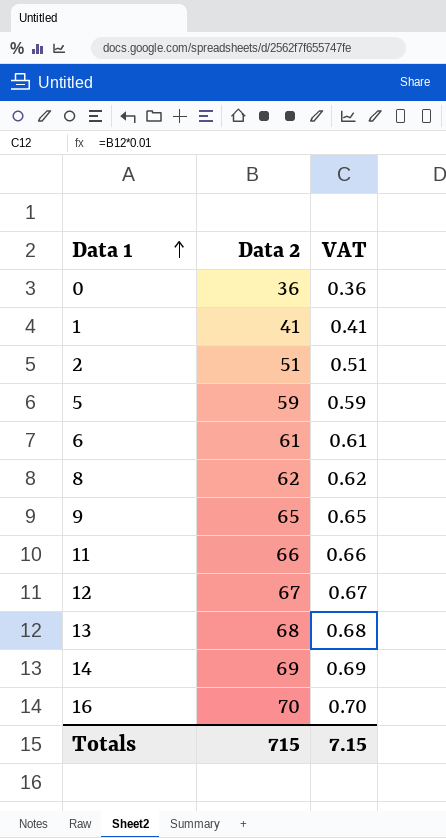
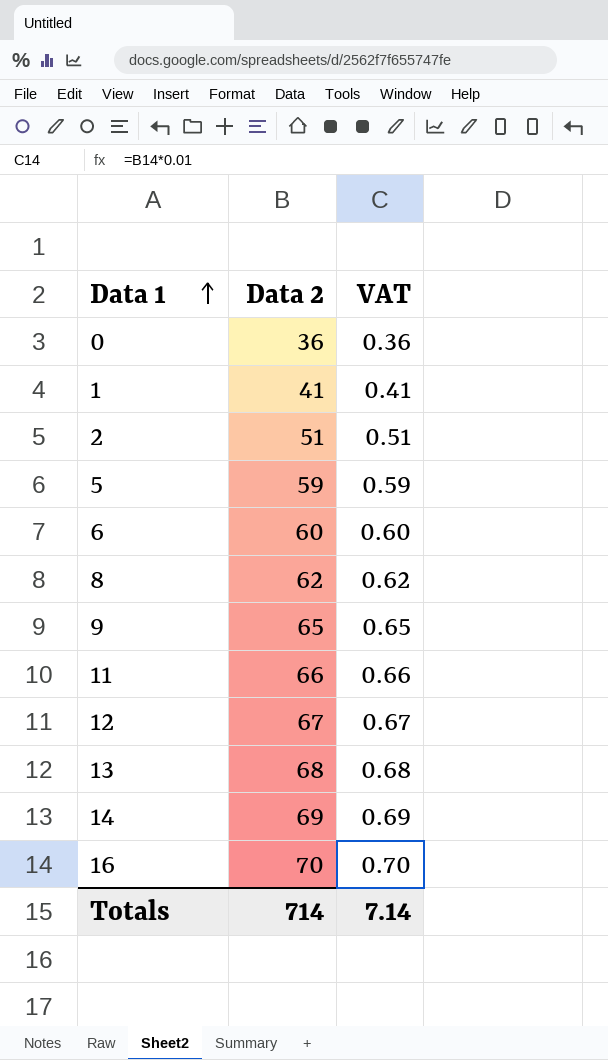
6 | Data 2: 61 -> 60
6 | VAT: 0.61 -> 0.60
Totals | Data 2: 715 -> 714
Totals | VAT: 7.15 -> 7.14

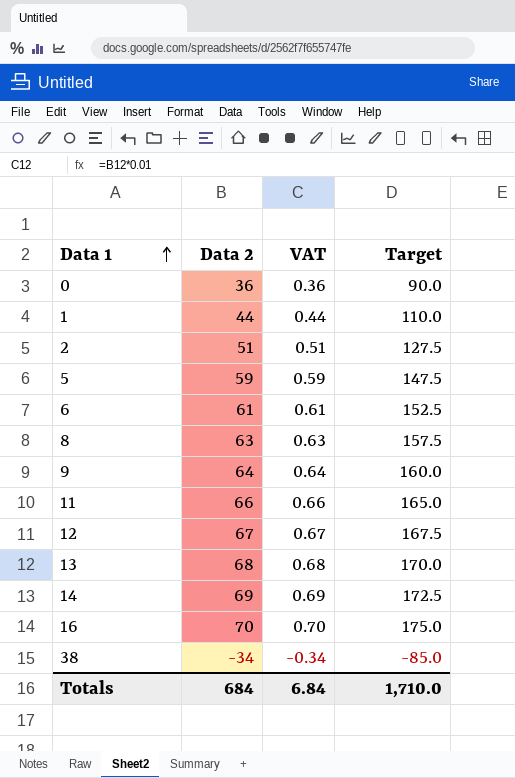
column Target | formula: none -> [Data 2] * 2.5
1 | Data 2: 41 -> 44
1 | VAT: 0.41 -> 0.44
6 | Data 2: 60 -> 61
6 | VAT: 0.60 -> 0.61
8 | Data 2: 62 -> 63
8 | VAT: 0.62 -> 0.63
9 | Data 2: 65 -> 64
9 | VAT: 0.65 -> 0.64
row 38: none -> -34 | -0.34 | -85.0
Totals | Data 2: 714 -> 684
Totals | VAT: 7.14 -> 6.84

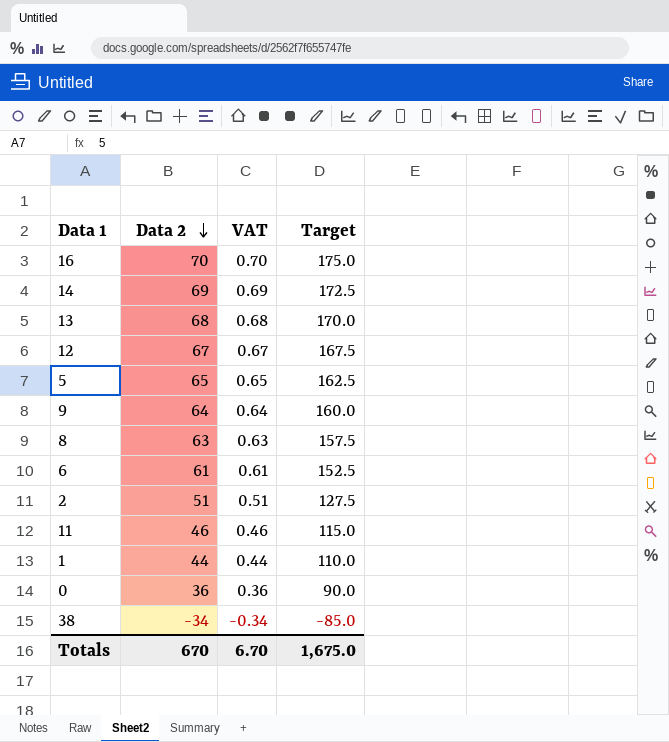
row order: Data 1 ascending -> Data 2 descending
5 | Data 2: 59 -> 65
5 | VAT: 0.59 -> 0.65
5 | Target: 147.5 -> 162.5
11 | Data 2: 66 -> 46
11 | VAT: 0.66 -> 0.46
11 | Target: 165.0 -> 115.0
Totals | Data 2: 684 -> 670
Totals | VAT: 6.84 -> 6.70
Totals | Target: 1,710.0 -> 1,675.0

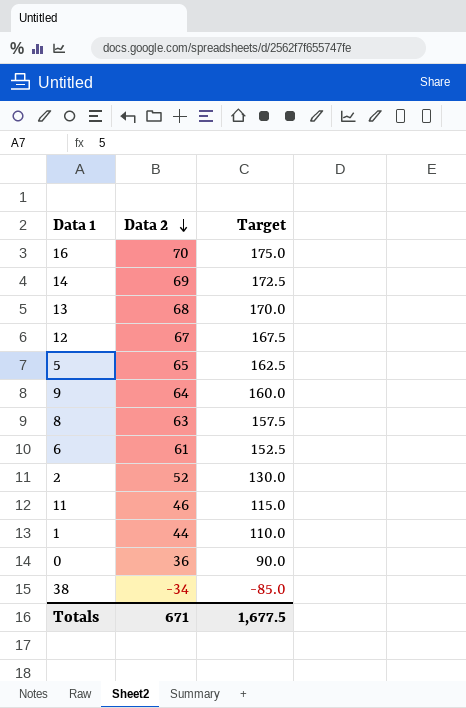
column VAT | formula: [Data 2] * 0.01 -> none
2 | Data 2: 51 -> 52
2 | Target: 127.5 -> 130.0
Totals | Data 2: 670 -> 671
Totals | Target: 1,675.0 -> 1,677.5

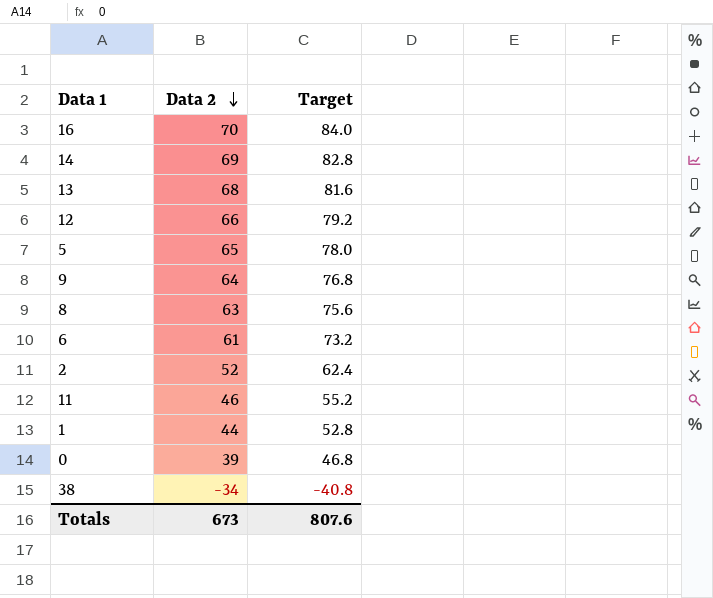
column Target | formula: [Data 2] * 2.5 -> [Data 2] * 1.2
12 | Data 2: 67 -> 66
0 | Data 2: 36 -> 39
Totals | Data 2: 671 -> 673
Totals | Target: 1,677.5 -> 807.6

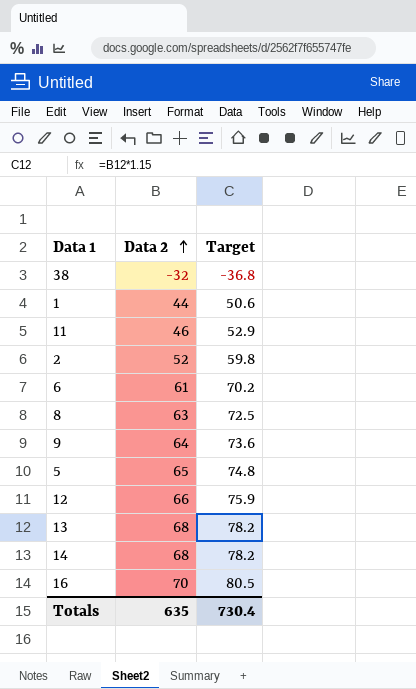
row order: Data 2 descending -> Data 2 ascending
column Target | formula: [Data 2] * 1.2 -> [Data 2] * 1.15
row 0: 39 | 46.8 -> none
38 | Data 2: -34 -> -32
14 | Data 2: 69 -> 68
Totals | Data 2: 673 -> 635
Totals | Target: 807.6 -> 730.4

